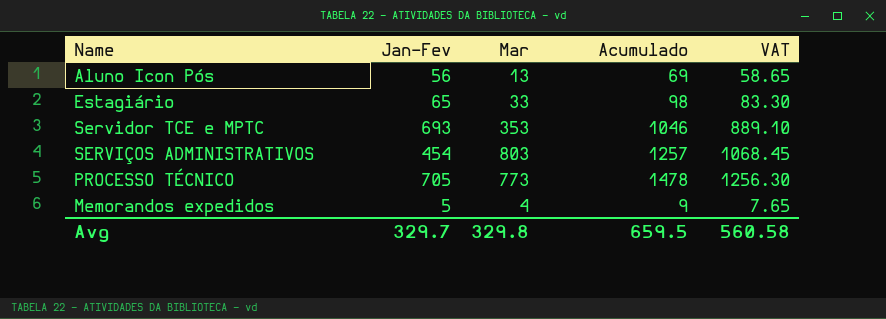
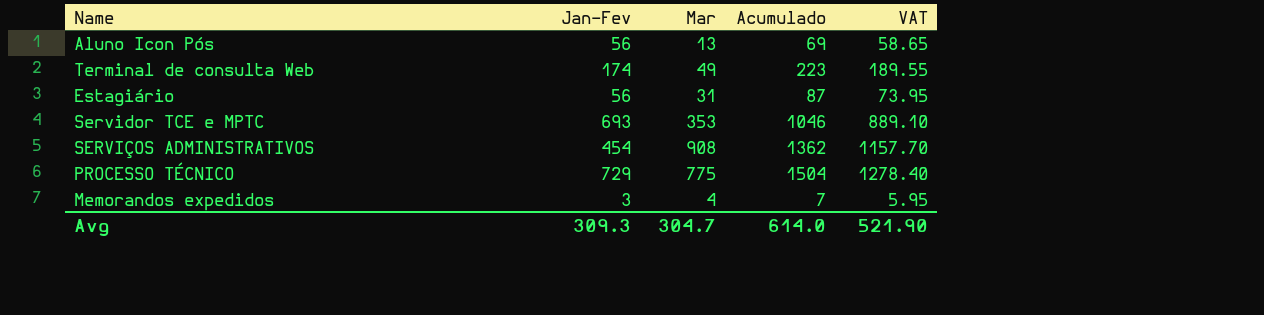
row Terminal de consulta Web: none -> 174 | 49 | 223 | 189.55
Estagiário | Jan-Fev: 65 -> 56
Estagiário | Mar: 33 -> 31
Estagiário | Acumulado: 98 -> 87
Estagiário | VAT: 83.30 -> 73.95
SERVIÇOS ADMINISTRATIVOS | Mar: 803 -> 908
SERVIÇOS ADMINISTRATIVOS | Acumulado: 1257 -> 1362
SERVIÇOS ADMINISTRATIVOS | VAT: 1068.45 -> 1157.70
PROCESSO TÉCNICO | Jan-Fev: 705 -> 729
PROCESSO TÉCNICO | Mar: 773 -> 775
PROCESSO TÉCNICO | Acumulado: 1478 -> 1504
PROCESSO TÉCNICO | VAT: 1256.30 -> 1278.40
Memorandos expedidos | Jan-Fev: 5 -> 3
Memorandos expedidos | Acumulado: 9 -> 7
Memorandos expedidos | VAT: 7.65 -> 5.95
Avg | Jan-Fev: 329.7 -> 309.3
Avg | Mar: 329.8 -> 304.7
Avg | Acumulado: 659.5 -> 614.0
Avg | VAT: 560.58 -> 521.90

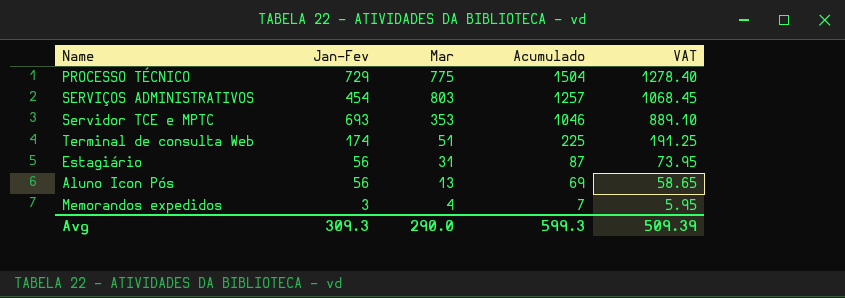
row order: none -> Acumulado descending
SERVIÇOS ADMINISTRATIVOS | Mar: 908 -> 803
SERVIÇOS ADMINISTRATIVOS | Acumulado: 1362 -> 1257
SERVIÇOS ADMINISTRATIVOS | VAT: 1157.70 -> 1068.45
Terminal de consulta Web | Mar: 49 -> 51
Terminal de consulta Web | Acumulado: 223 -> 225
Terminal de consulta Web | VAT: 189.55 -> 191.25
Avg | Mar: 304.7 -> 290.0
Avg | Acumulado: 614.0 -> 599.3
Avg | VAT: 521.90 -> 509.39

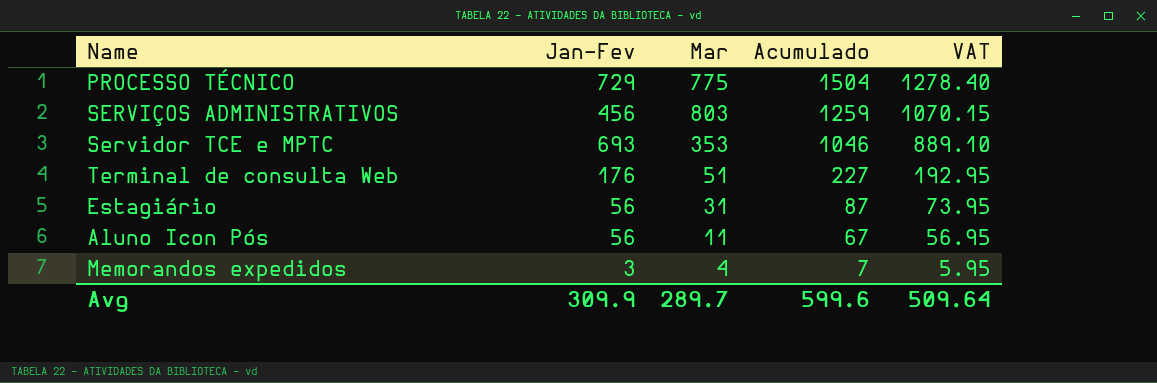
SERVIÇOS ADMINISTRATIVOS | Jan-Fev: 454 -> 456
SERVIÇOS ADMINISTRATIVOS | Acumulado: 1257 -> 1259
SERVIÇOS ADMINISTRATIVOS | VAT: 1068.45 -> 1070.15
Terminal de consulta Web | Jan-Fev: 174 -> 176
Terminal de consulta Web | Acumulado: 225 -> 227
Terminal de consulta Web | VAT: 191.25 -> 192.95
Aluno Icon Pós | Mar: 13 -> 11
Aluno Icon Pós | Acumulado: 69 -> 67
Aluno Icon Pós | VAT: 58.65 -> 56.95
Avg | Jan-Fev: 309.3 -> 309.9
Avg | Mar: 290.0 -> 289.7
Avg | Acumulado: 599.3 -> 599.6
Avg | VAT: 509.39 -> 509.64

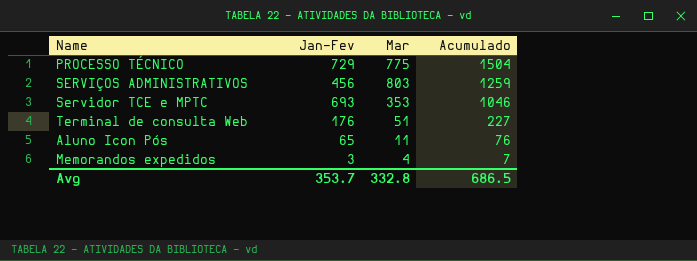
column VAT | formula: [Acumulado] * 0.85 -> none
row Estagiário: 56 | 31 | 87 | 73.95 -> none
Aluno Icon Pós | Jan-Fev: 56 -> 65
Aluno Icon Pós | Acumulado: 67 -> 76
Avg | Jan-Fev: 309.9 -> 353.7
Avg | Mar: 289.7 -> 332.8
Avg | Acumulado: 599.6 -> 686.5

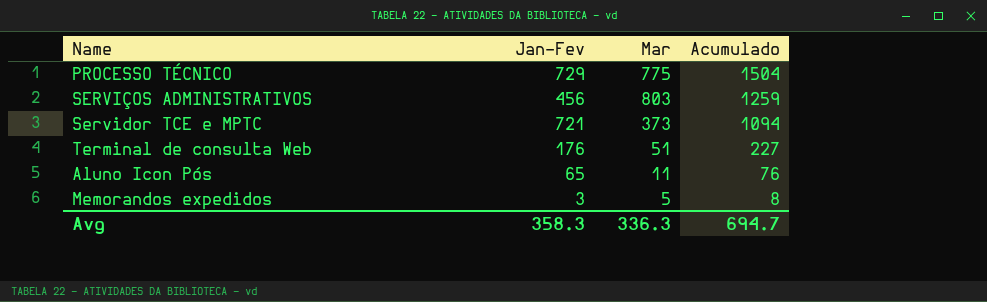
Servidor TCE e MPTC | Jan-Fev: 693 -> 721
Servidor TCE e MPTC | Mar: 353 -> 373
Servidor TCE e MPTC | Acumulado: 1046 -> 1094
Memorandos expedidos | Mar: 4 -> 5
Memorandos expedidos | Acumulado: 7 -> 8
Avg | Jan-Fev: 353.7 -> 358.3
Avg | Mar: 332.8 -> 336.3
Avg | Acumulado: 686.5 -> 694.7

